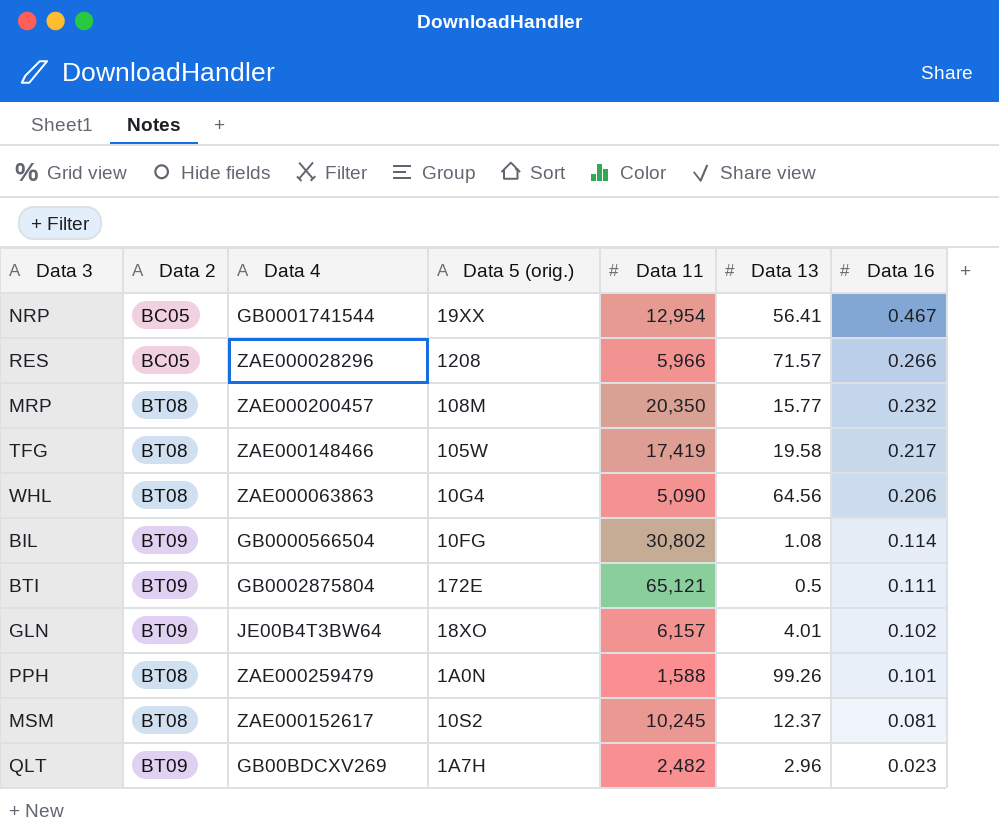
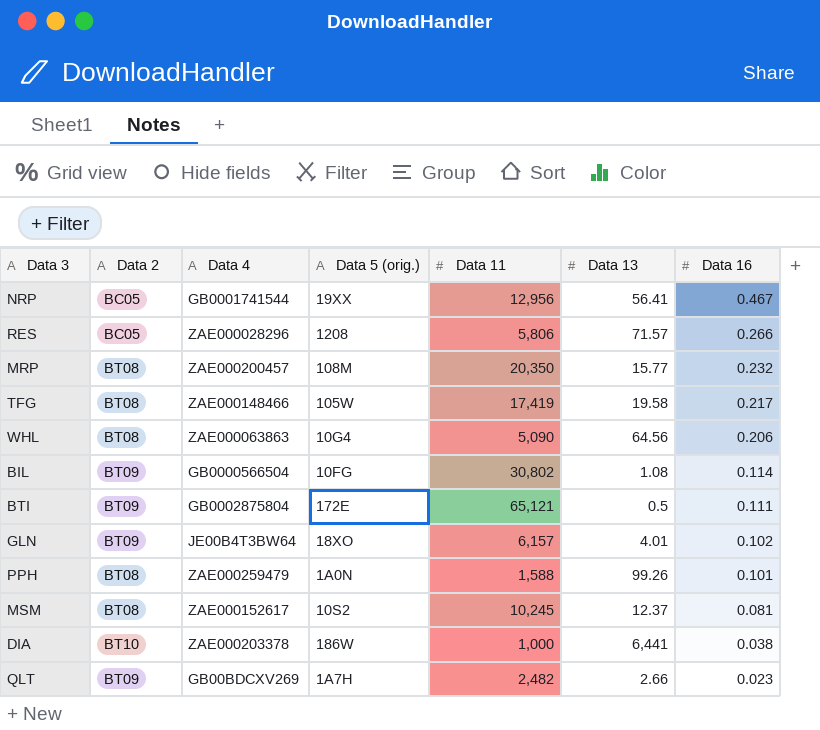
NRP | Data 11: 12,954 -> 12,956
RES | Data 11: 5,966 -> 5,806
row DIA: none -> BT10 | ZAE000203378 | 186W | 1,000 | 6,441 | 0.038
QLT | Data 13: 2.96 -> 2.66

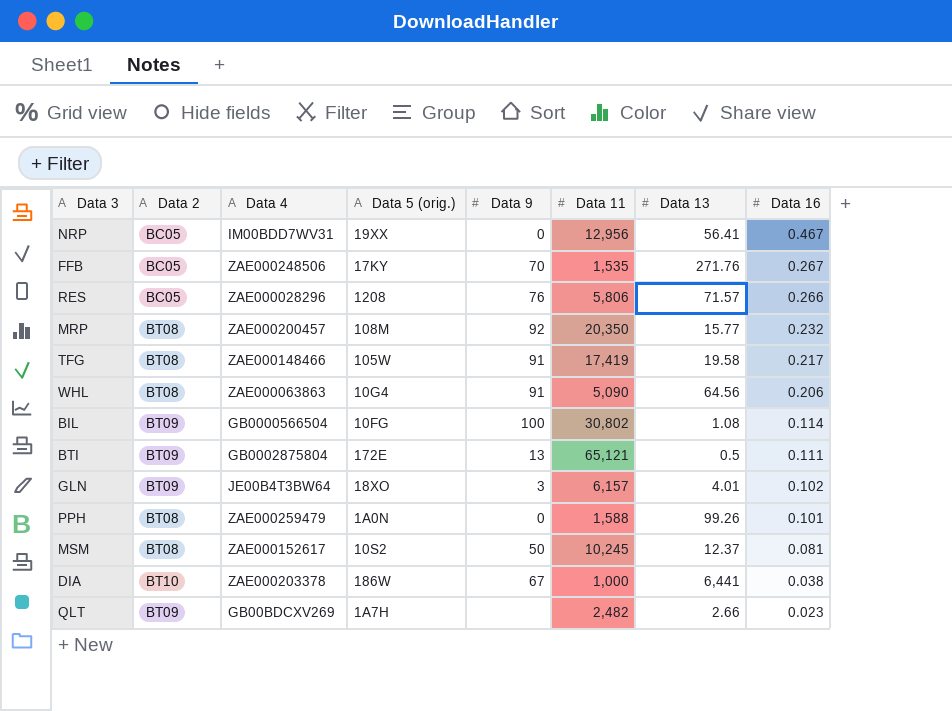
column Data 9 | position: none -> 5
NRP | Data 4: GB0001741544 -> IM00BDD7WV31
row FFB: none -> BC05 | ZAE000248506 | 17KY | 70 | 1,535 | 271.76 | 0.267

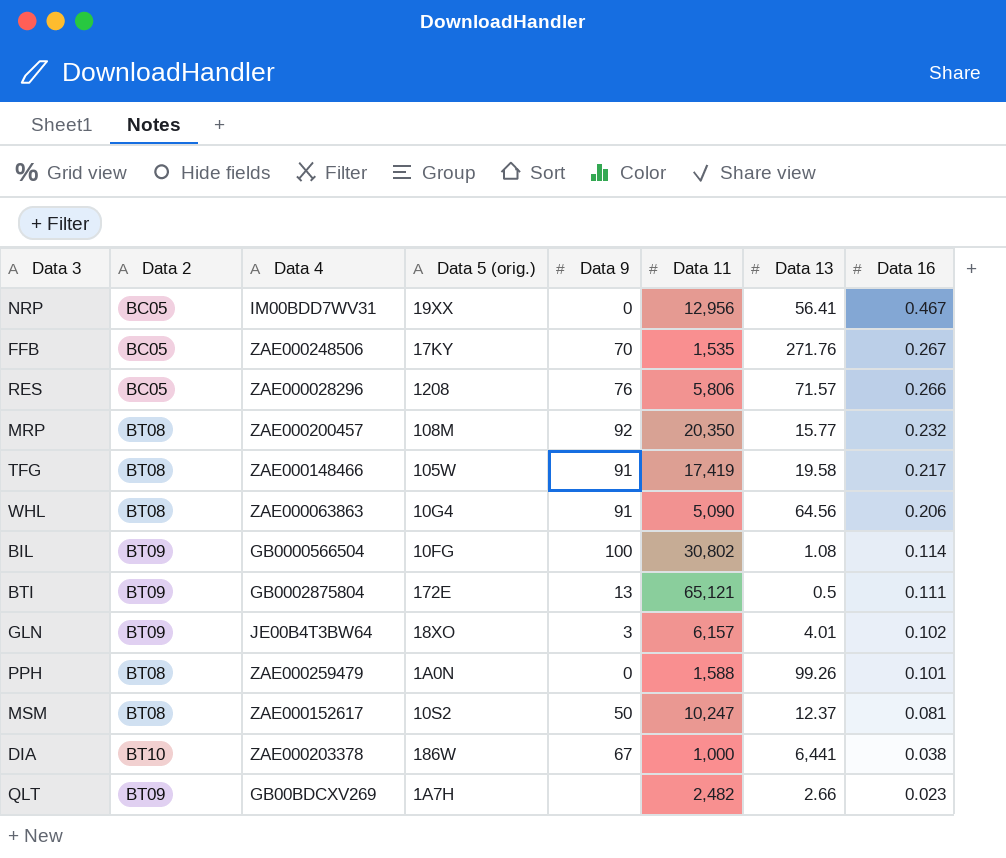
MSM | Data 11: 10,245 -> 10,247

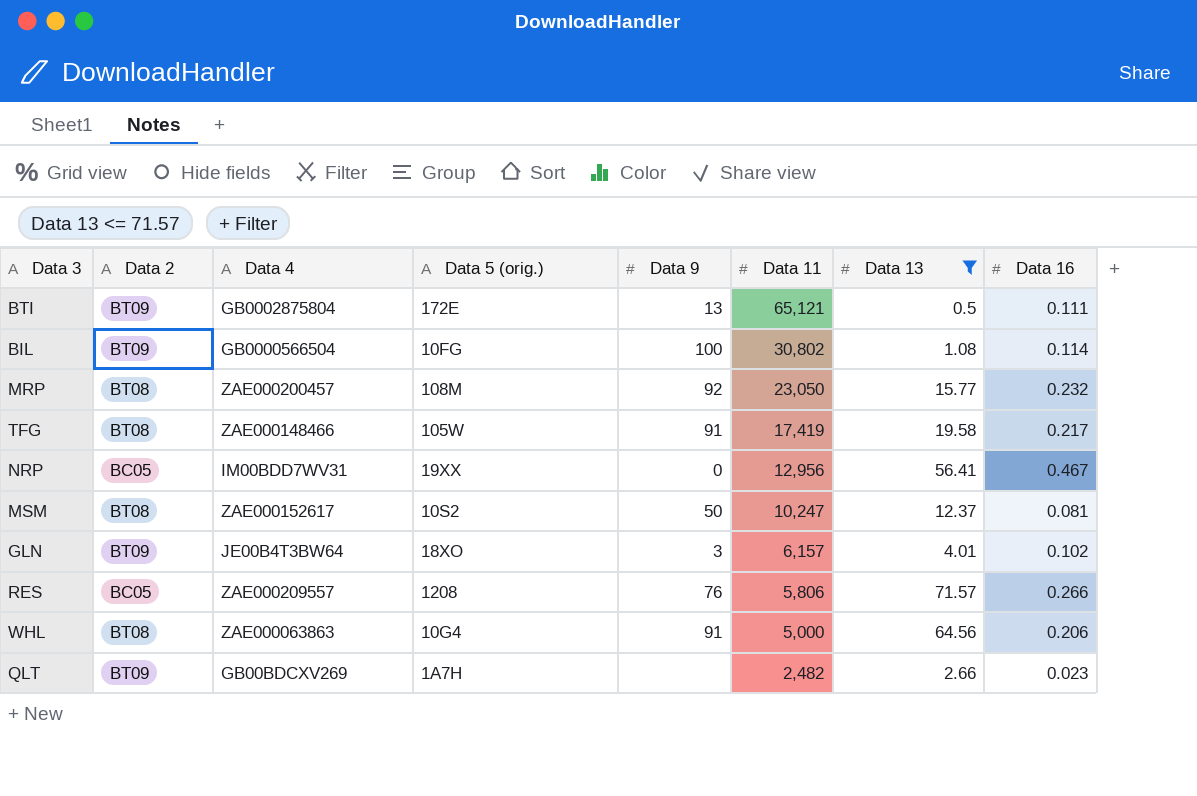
filter: none -> Data 13 <= 71.57
row order: Data 16 descending -> Data 11 descending
MRP | Data 11: 20,350 -> 23,050
RES | Data 4: ZAE000028296 -> ZAE000209557
WHL | Data 11: 5,090 -> 5,000

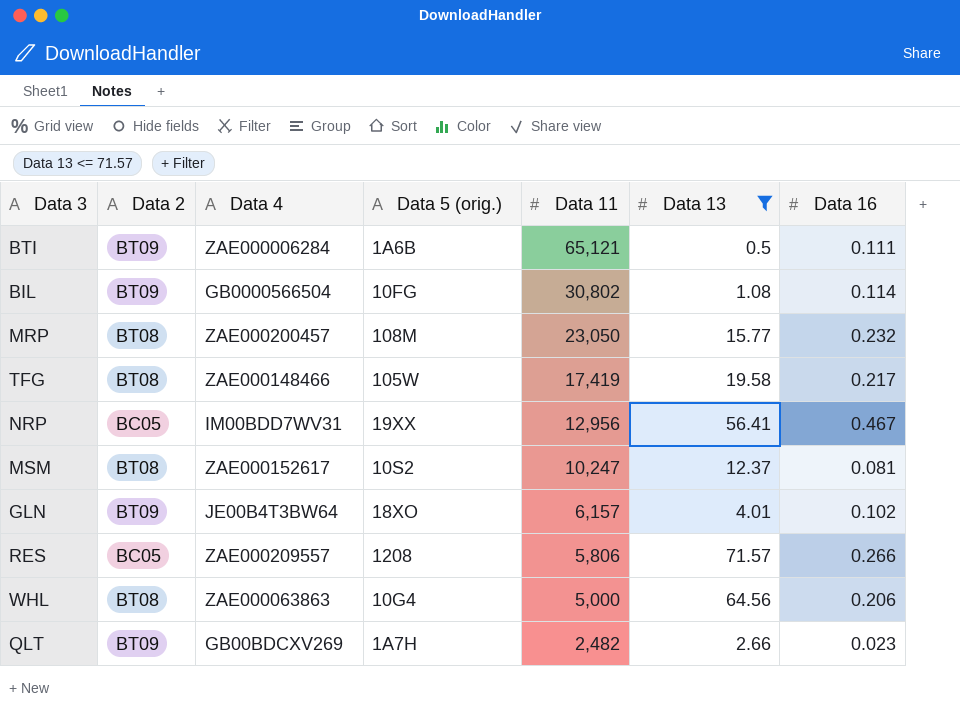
column Data 9 | position: 5 -> none
BTI | Data 4: GB0002875804 -> ZAE000006284
BTI | Data 5 (orig.): 172E -> 1A6B

